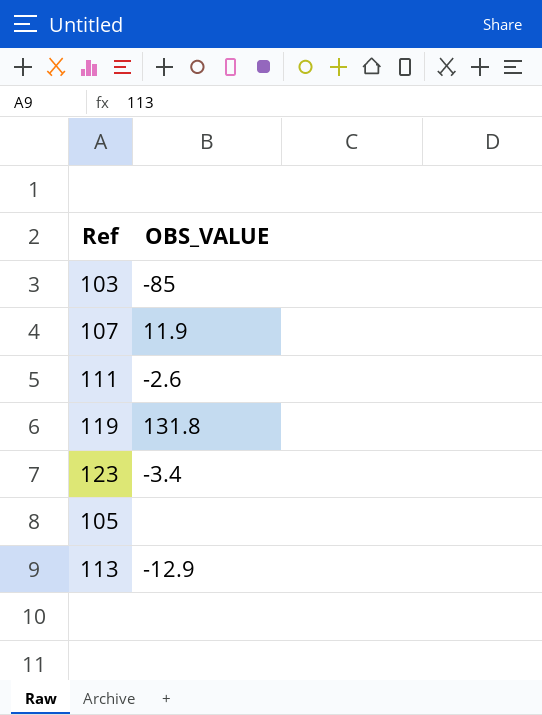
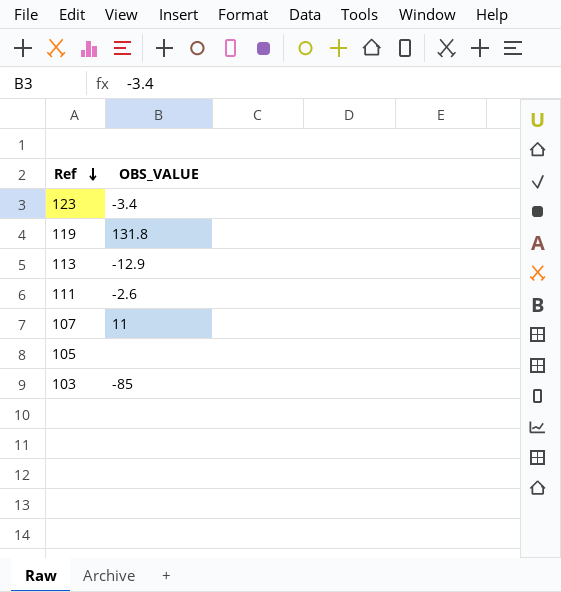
row order: none -> Ref descending
107 | OBS_VALUE: 11.9 -> 11

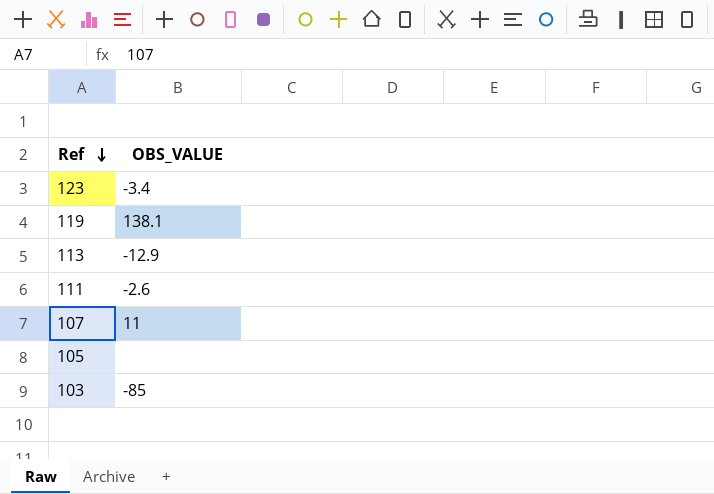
119 | OBS_VALUE: 131.8 -> 138.1

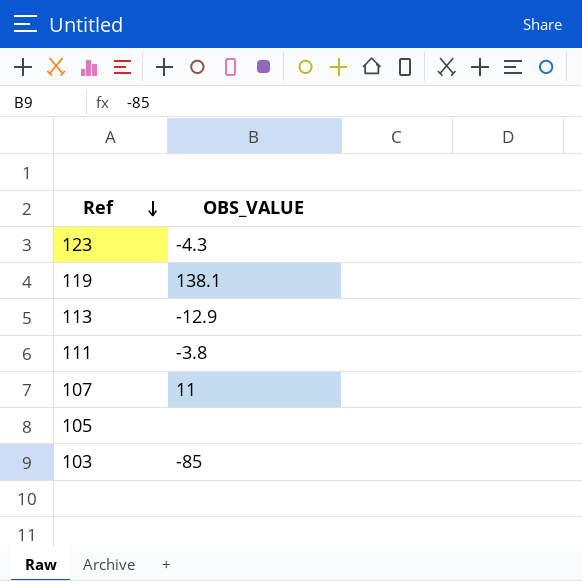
123 | OBS_VALUE: -3.4 -> -4.3
111 | OBS_VALUE: -2.6 -> -3.8

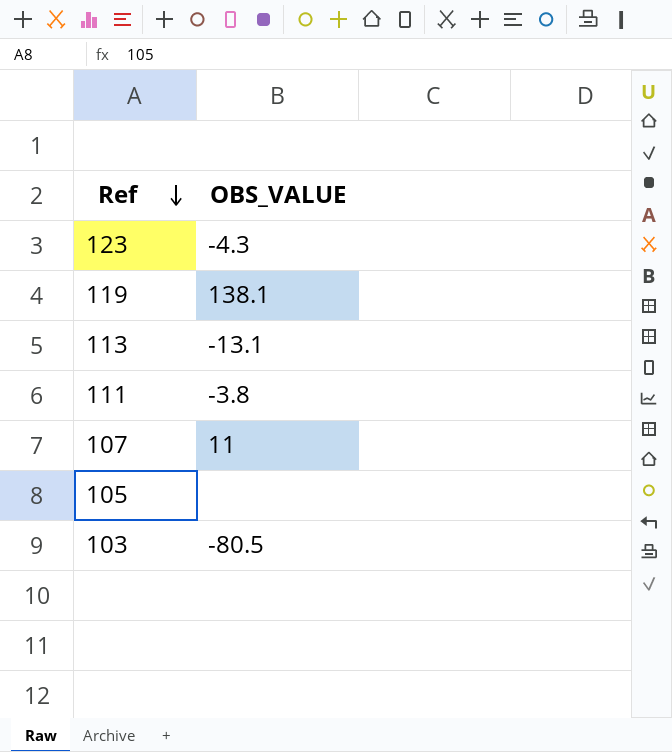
113 | OBS_VALUE: -12.9 -> -13.1
103 | OBS_VALUE: -85 -> -80.5

